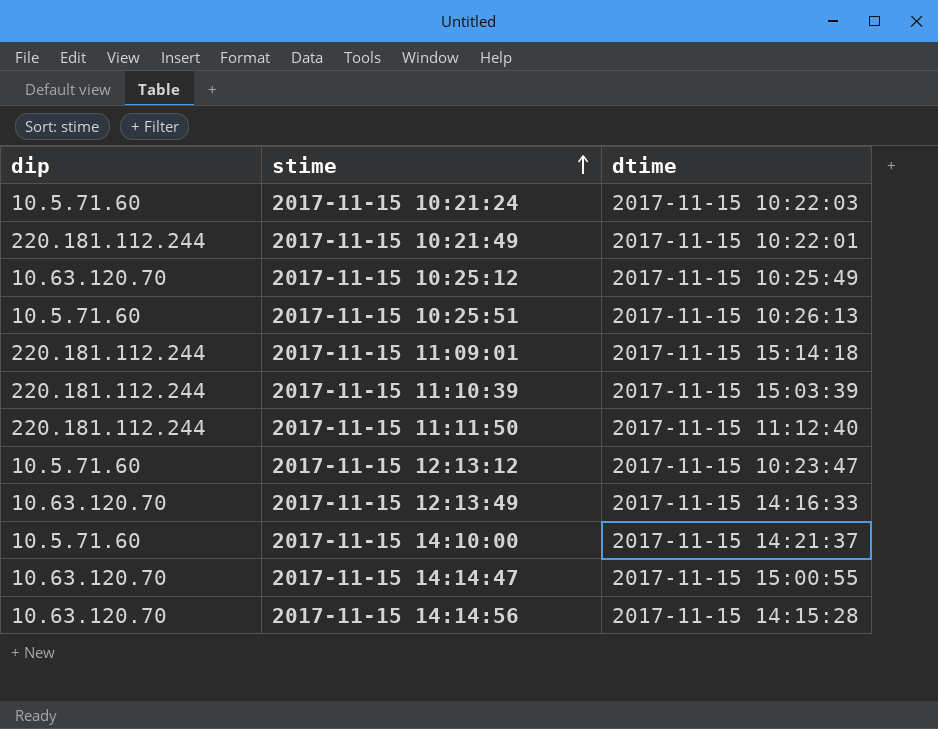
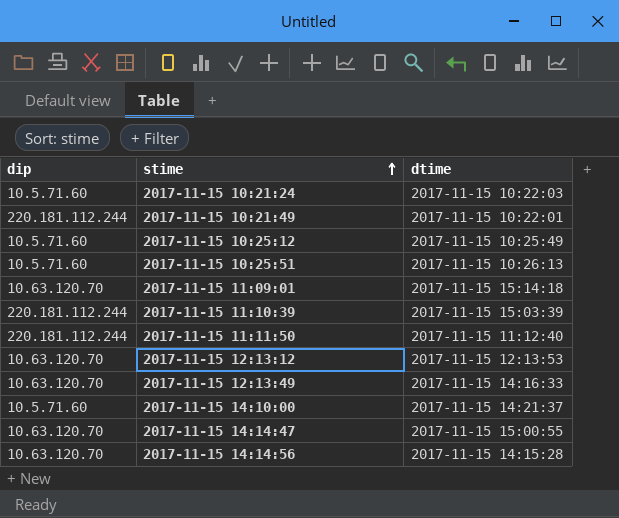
2017-11-15 10:25:12 | dip: 10.63.120.70 -> 10.5.71.60
2017-11-15 11:09:01 | dip: 220.181.112.244 -> 10.63.120.70
2017-11-15 12:13:12 | dip: 10.5.71.60 -> 10.63.120.70
2017-11-15 12:13:12 | dtime: 2017-11-15 10:23:47 -> 2017-11-15 12:13:53

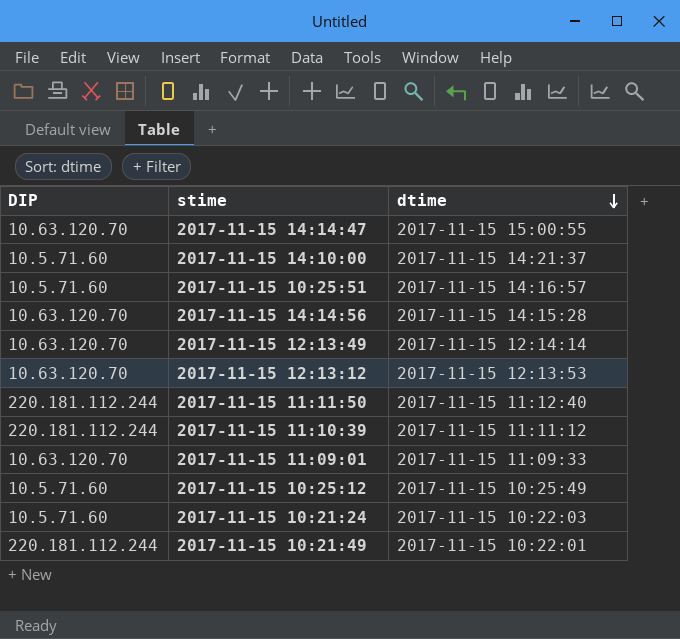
row order: stime ascending -> dtime descending
column name: dip -> DIP
2017-11-15 10:25:51 | dtime: 2017-11-15 10:26:13 -> 2017-11-15 14:16:57
2017-11-15 12:13:49 | dtime: 2017-11-15 14:16:33 -> 2017-11-15 12:14:14
2017-11-15 11:10:39 | dtime: 2017-11-15 15:03:39 -> 2017-11-15 11:11:12
2017-11-15 11:09:01 | dtime: 2017-11-15 15:14:18 -> 2017-11-15 11:09:33

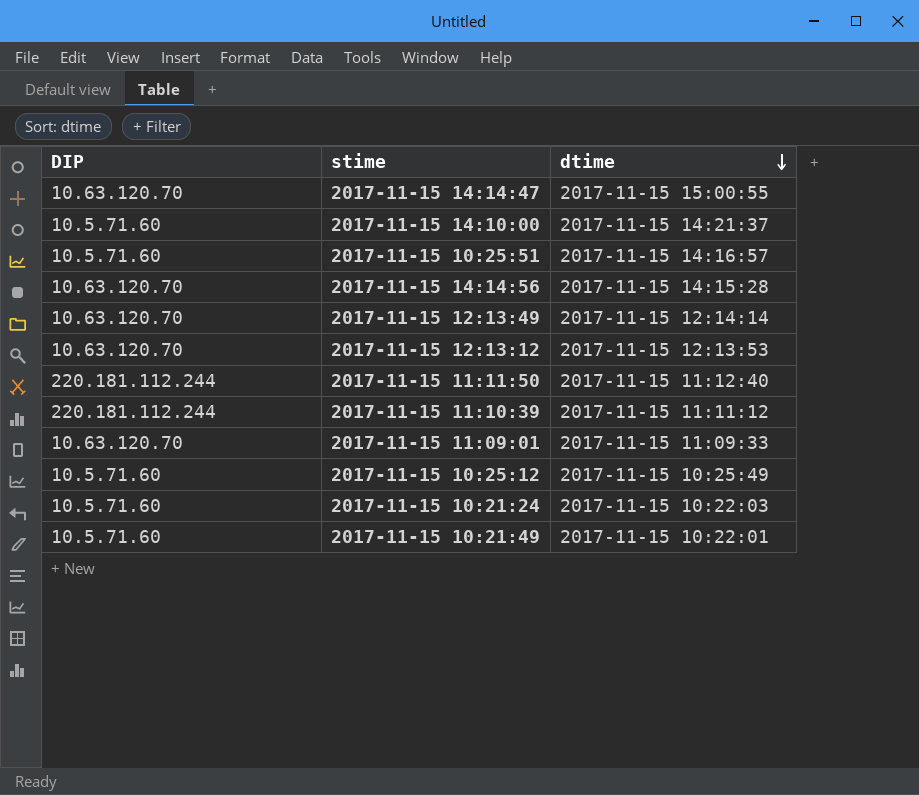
2017-11-15 10:21:49 | DIP: 220.181.112.244 -> 10.5.71.60

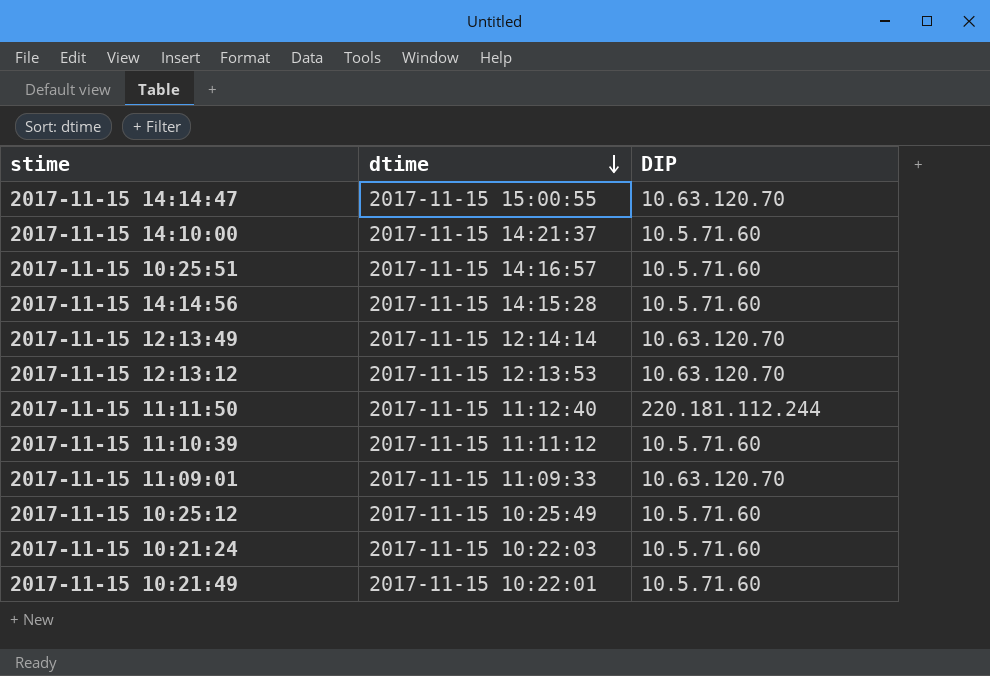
column DIP | position: 1 -> 3
2017-11-15 14:14:56 | DIP: 10.63.120.70 -> 10.5.71.60
2017-11-15 11:10:39 | DIP: 220.181.112.244 -> 10.5.71.60

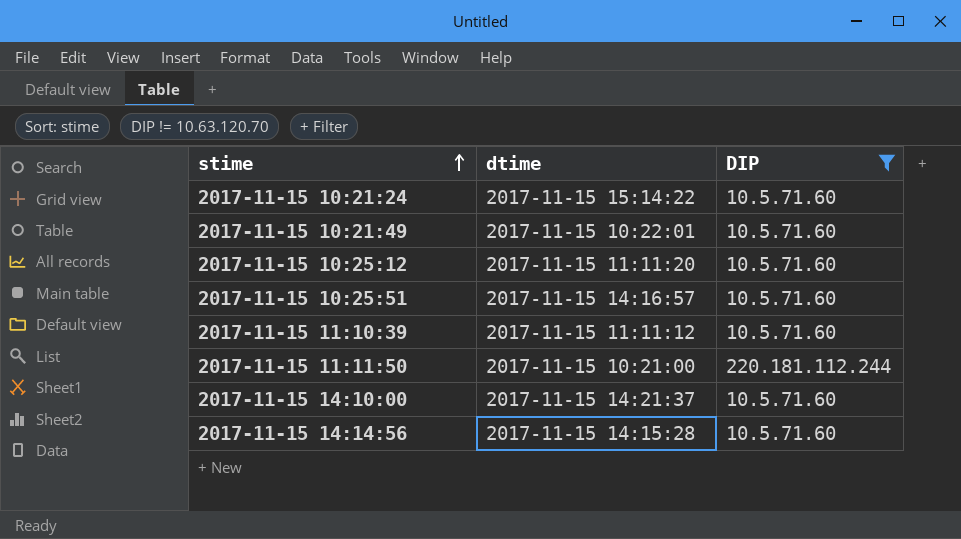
filter: none -> DIP != 10.63.120.70
row order: dtime descending -> stime ascending
2017-11-15 10:21:24 | dtime: 2017-11-15 10:22:03 -> 2017-11-15 15:14:22
2017-11-15 10:25:12 | dtime: 2017-11-15 10:25:49 -> 2017-11-15 11:11:20
2017-11-15 11:11:50 | dtime: 2017-11-15 11:12:40 -> 2017-11-15 10:21:00

